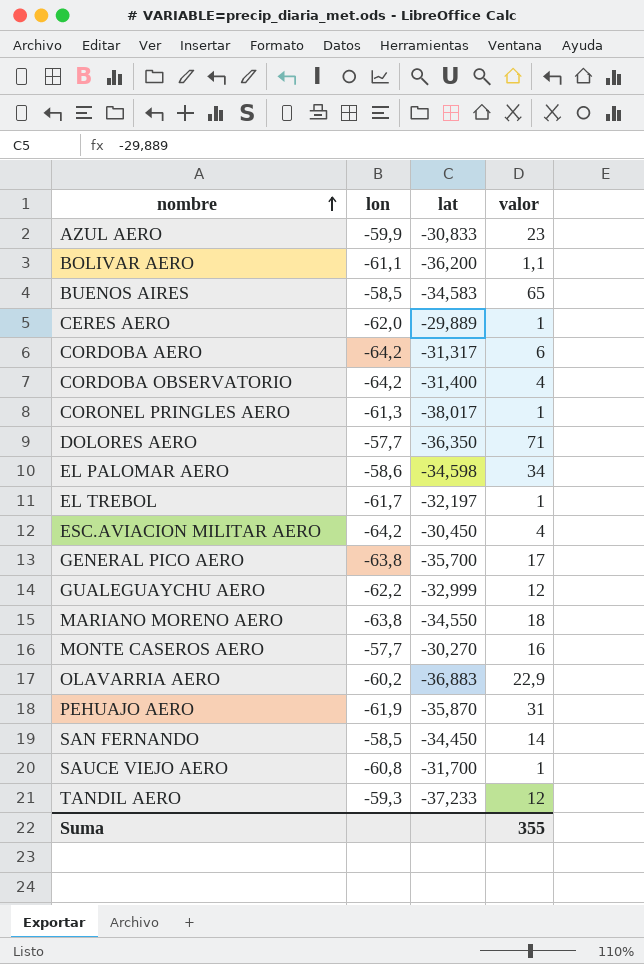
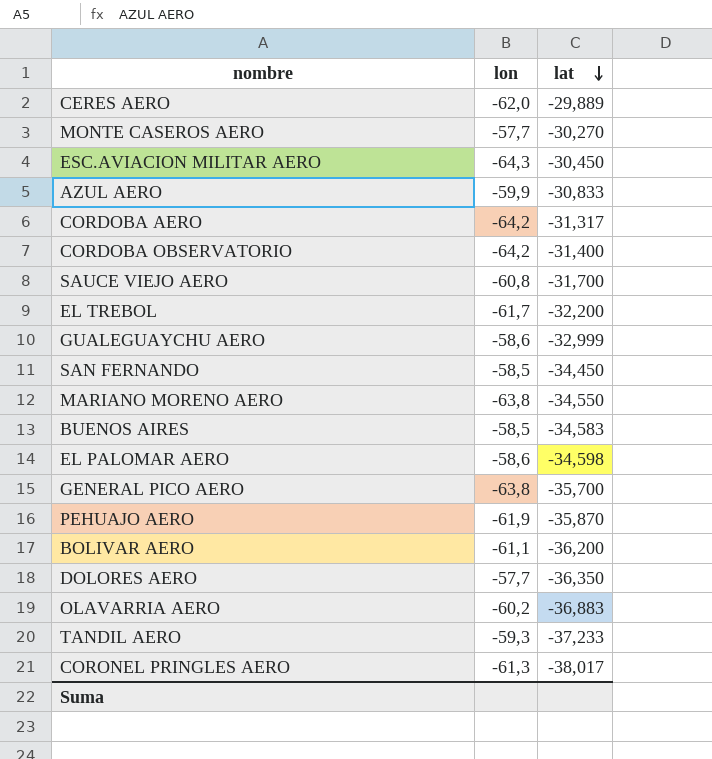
row order: nombre ascending -> lat descending
column valor | position: 4 -> none
ESC.AVIACION MILITAR AERO | lon: -64,2 -> -64,3
EL TREBOL | lat: -32,197 -> -32,200
GUALEGUAYCHU AERO | lon: -62,2 -> -58,6

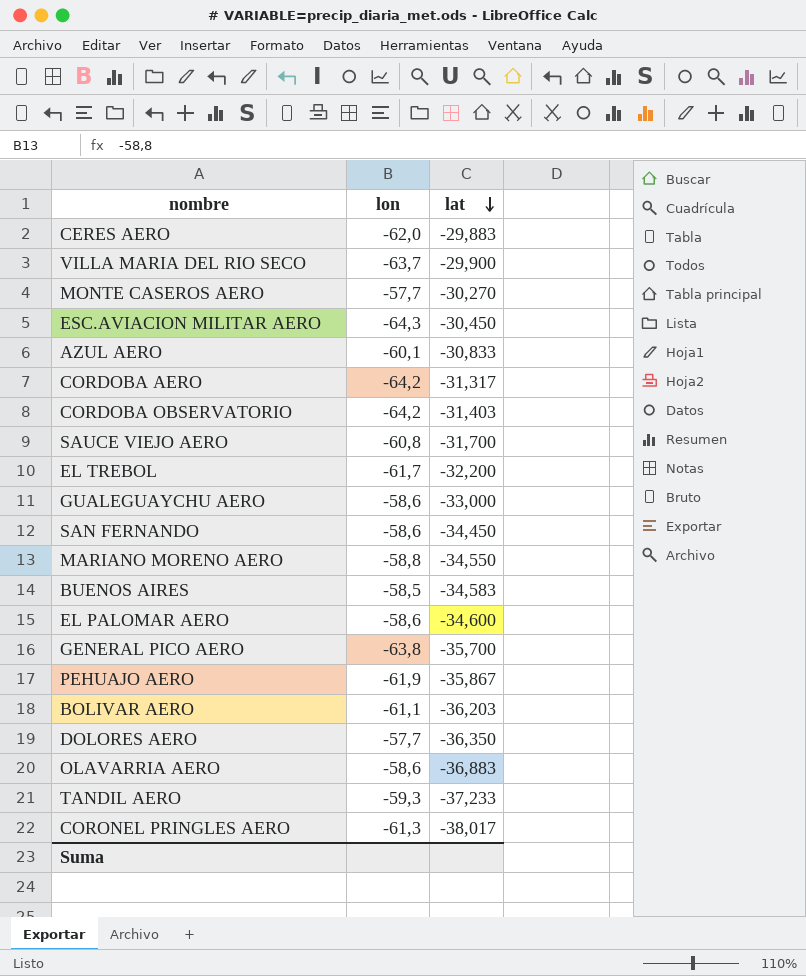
CERES AERO | lat: -29,889 -> -29,883
row VILLA MARIA DEL RIO SECO: none -> -63,7 | -29,900
AZUL AERO | lon: -59,9 -> -60,1
CORDOBA OBSERVATORIO | lat: -31,400 -> -31,403
GUALEGUAYCHU AERO | lat: -32,999 -> -33,000
SAN FERNANDO | lon: -58,5 -> -58,6
MARIANO MORENO AERO | lon: -63,8 -> -58,8
EL PALOMAR AERO | lat: -34,598 -> -34,600
PEHUAJO AERO | lat: -35,870 -> -35,867
BOLIVAR AERO | lat: -36,200 -> -36,203
OLAVARRIA AERO | lon: -60,2 -> -58,6

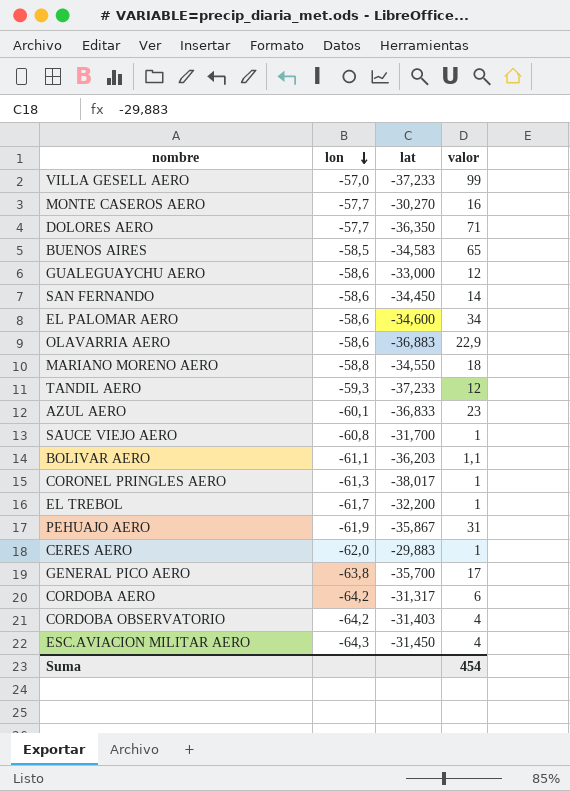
row order: lat descending -> lon descending
column valor | position: none -> 4
row VILLA MARIA DEL RIO SECO: -63,7 | -29,900 -> none
row VILLA GESELL AERO: none -> -57,0 | -37,233 | 99
AZUL AERO | lat: -30,833 -> -36,833
ESC.AVIACION MILITAR AERO | lat: -30,450 -> -31,450

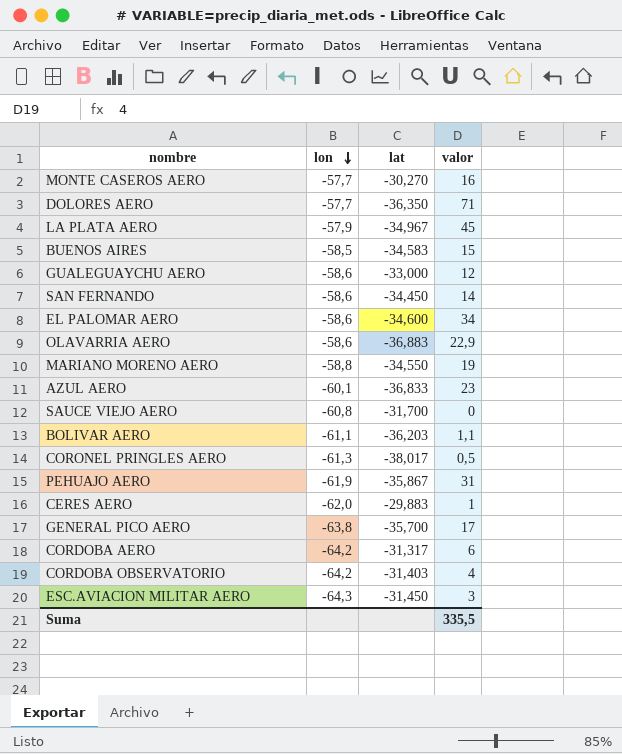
row VILLA GESELL AERO: -57,0 | -37,233 | 99 -> none
row TANDIL AERO: -59,3 | -37,233 | 12 -> none
row EL TREBOL: -61,7 | -32,200 | 1 -> none
row LA PLATA AERO: none -> -57,9 | -34,967 | 45
BUENOS AIRES | valor: 65 -> 15
MARIANO MORENO AERO | valor: 18 -> 19
SAUCE VIEJO AERO | valor: 1 -> 0
CORONEL PRINGLES AERO | valor: 1 -> 0,5
ESC.AVIACION MILITAR AERO | valor: 4 -> 3
Suma | valor: 454 -> 335,5

